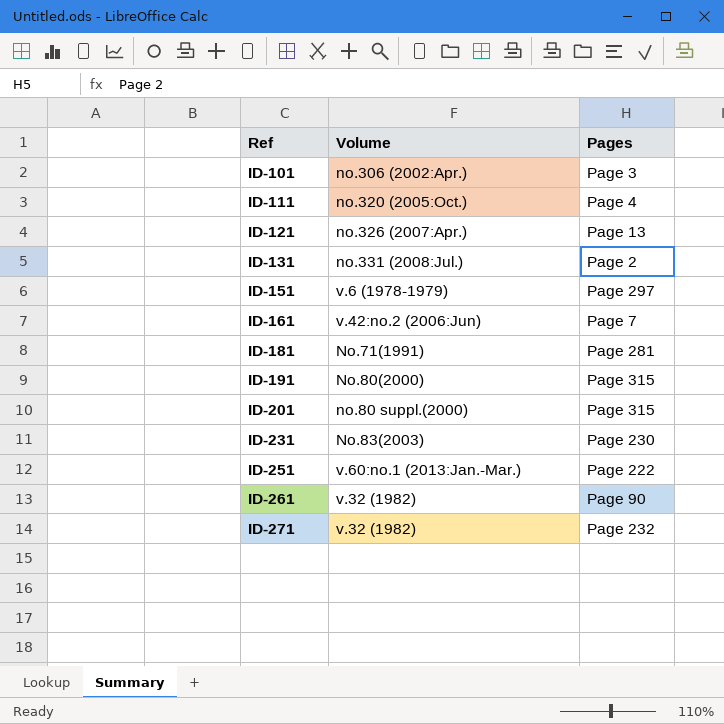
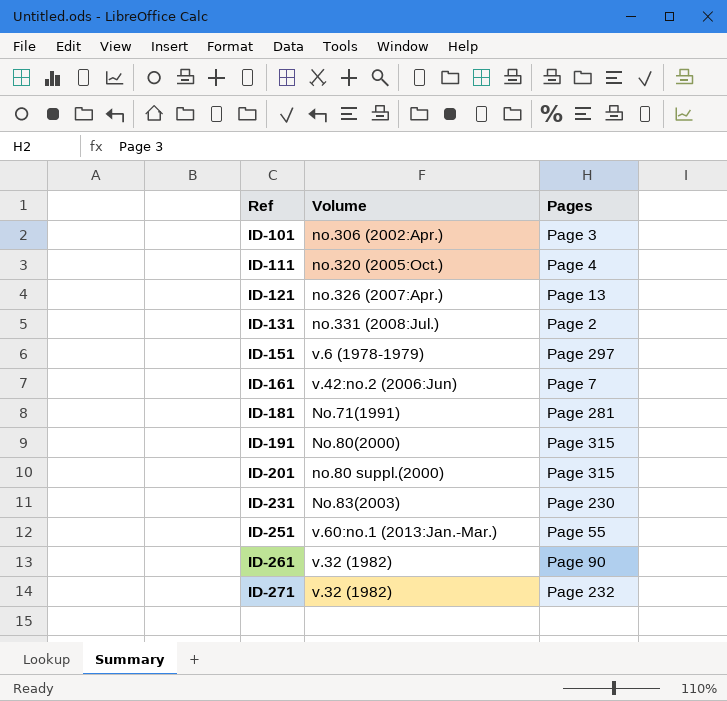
ID-251 | Pages: Page 222 -> Page 55

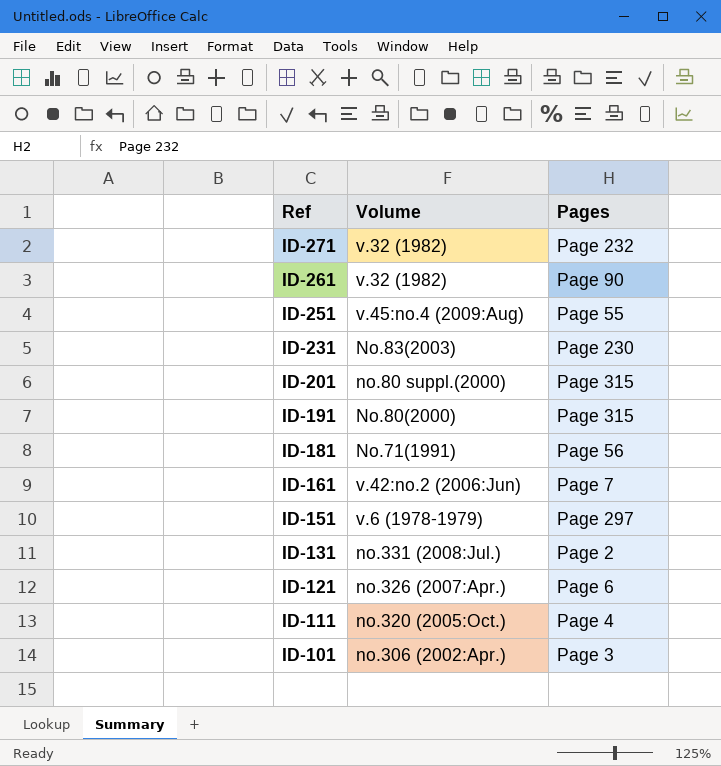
row order: Ref ascending -> Ref descending
ID-251 | Volume: v.60:no.1 (2013:Jan.-Mar.) -> v.45:no.4 (2009:Aug)
ID-181 | Pages: Page 281 -> Page 56
ID-121 | Pages: Page 13 -> Page 6

